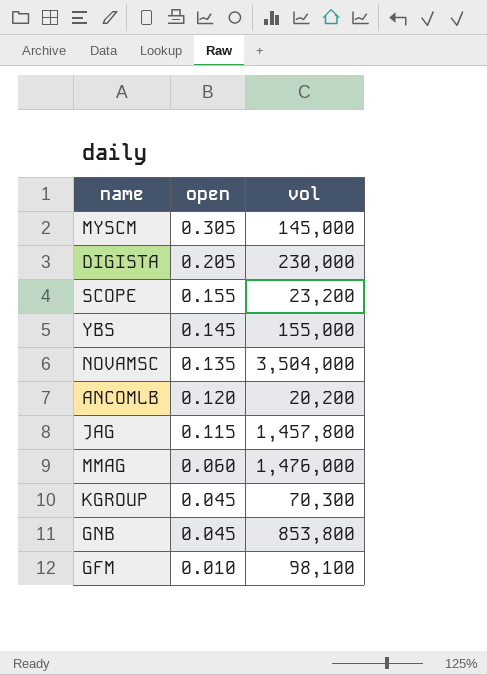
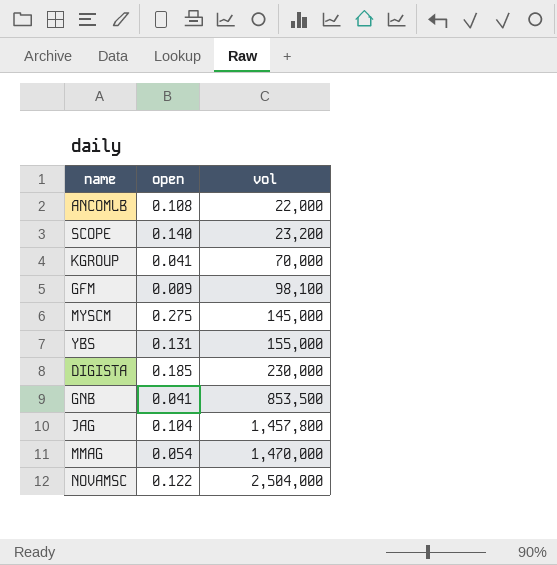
row order: open descending -> vol ascending
ANCOMLB | open: 0.120 -> 0.108
ANCOMLB | vol: 20,200 -> 22,000
SCOPE | open: 0.155 -> 0.140
KGROUP | open: 0.045 -> 0.041
KGROUP | vol: 70,300 -> 70,000
GFM | open: 0.010 -> 0.009
MYSCM | open: 0.305 -> 0.275
YBS | open: 0.145 -> 0.131
DIGISTA | open: 0.205 -> 0.185
GNB | open: 0.045 -> 0.041
GNB | vol: 853,800 -> 853,500
JAG | open: 0.115 -> 0.104
MMAG | open: 0.060 -> 0.054
MMAG | vol: 1,476,000 -> 1,470,000
NOVAMSC | open: 0.135 -> 0.122
NOVAMSC | vol: 3,504,000 -> 2,504,000

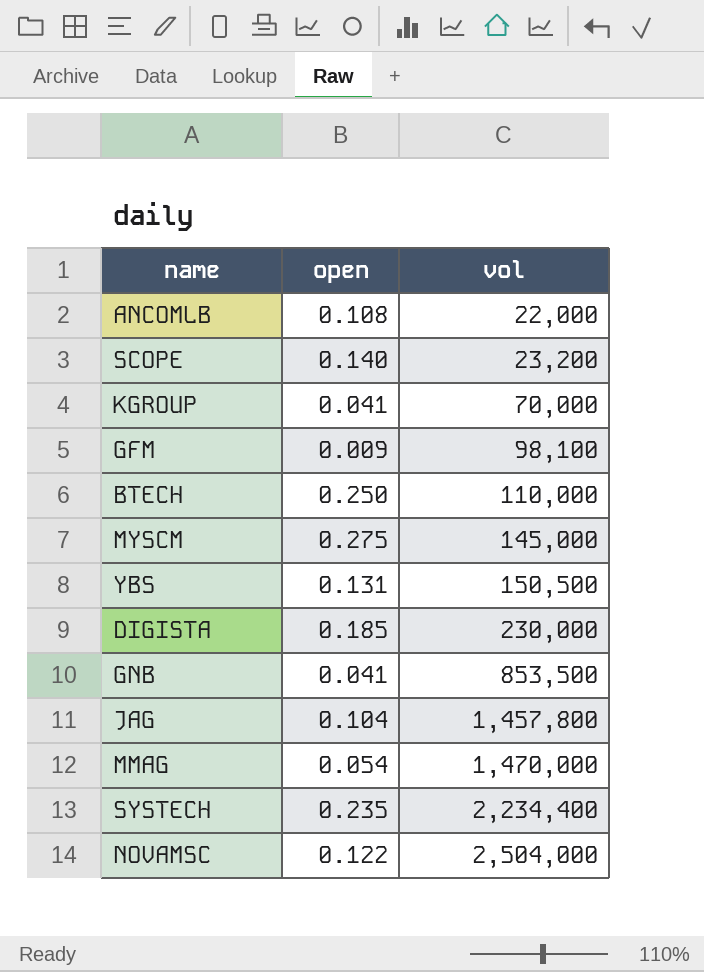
row BTECH: none -> 0.250 | 110,000
YBS | vol: 155,000 -> 150,500
row SYSTECH: none -> 0.235 | 2,234,400

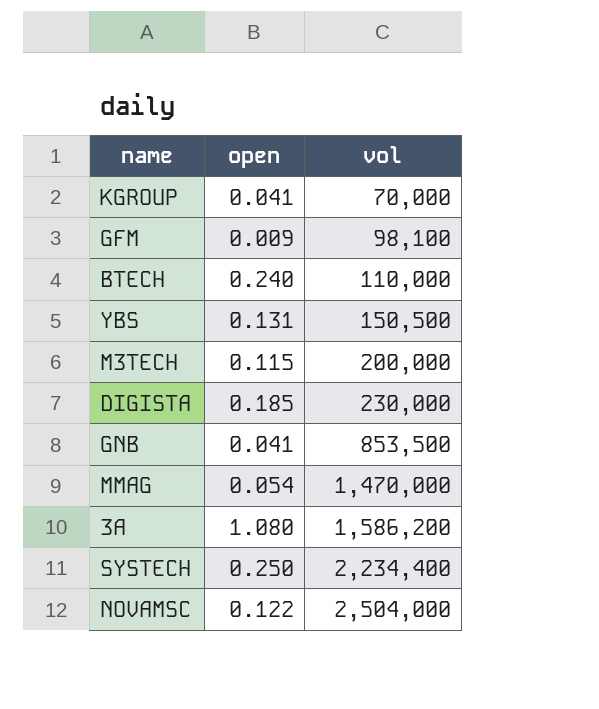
row ANCOMLB: 0.108 | 22,000 -> none
row SCOPE: 0.140 | 23,200 -> none
row MYSCM: 0.275 | 145,000 -> none
row JAG: 0.104 | 1,457,800 -> none
BTECH | open: 0.250 -> 0.240
row M3TECH: none -> 0.115 | 200,000
row 3A: none -> 1.080 | 1,586,200
SYSTECH | open: 0.235 -> 0.250

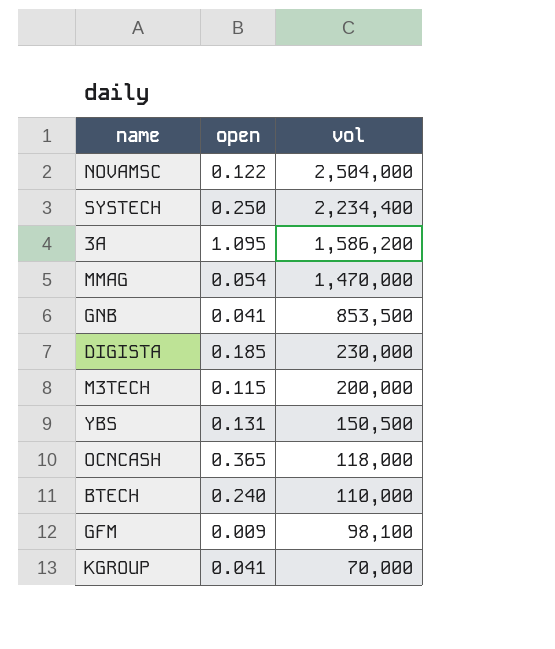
row order: vol ascending -> vol descending
3A | open: 1.080 -> 1.095
row OCNCASH: none -> 0.365 | 118,000

